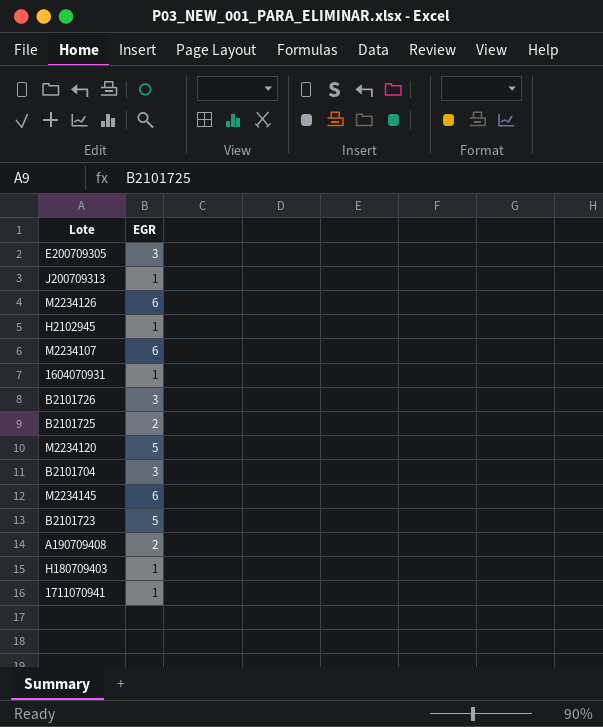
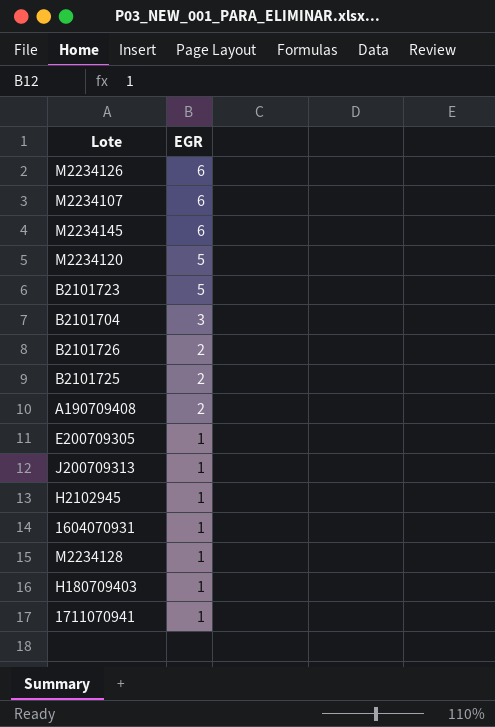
row order: none -> EGR descending
B2101726 | EGR: 3 -> 2
E200709305 | EGR: 3 -> 1
row M2234128: none -> 1

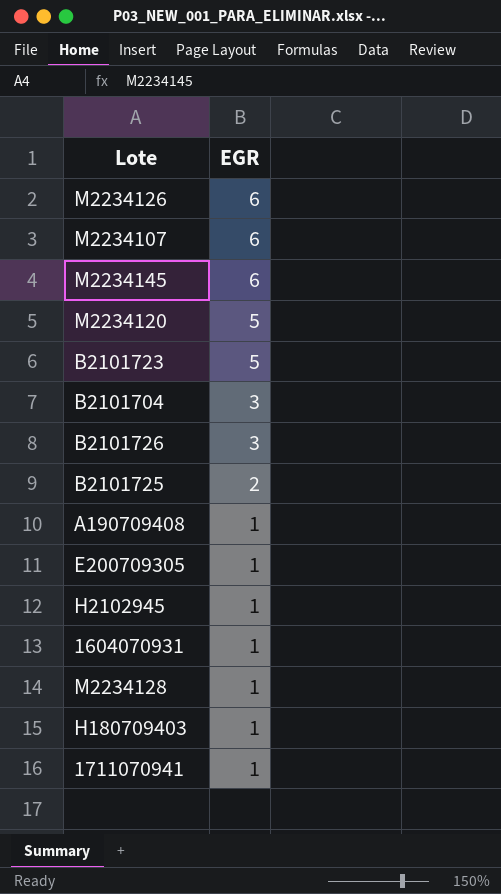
row J200709313: 1 -> none
B2101726 | EGR: 2 -> 3
A190709408 | EGR: 2 -> 1

